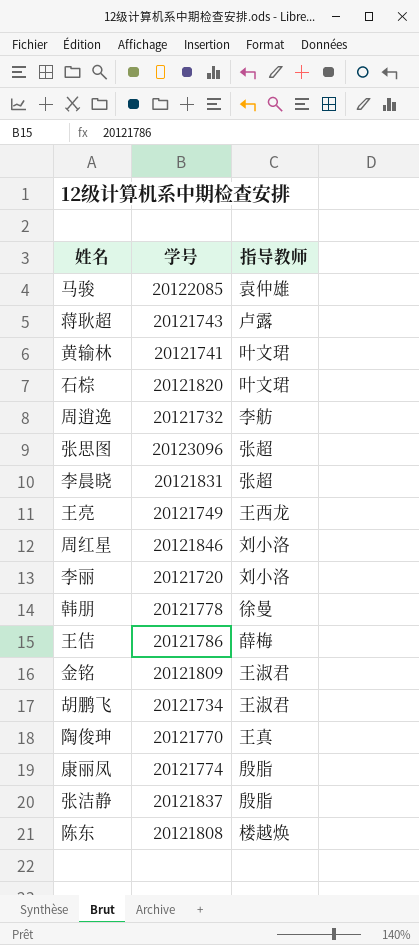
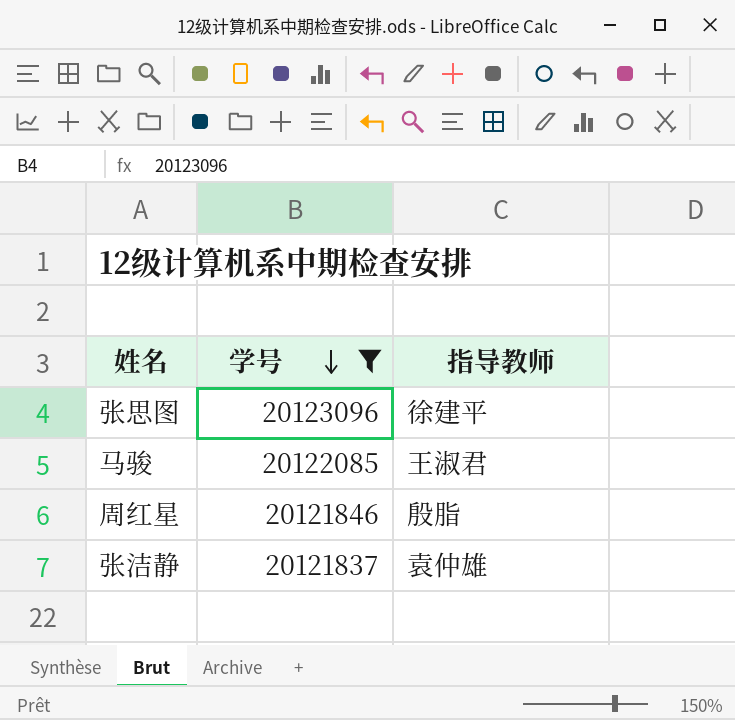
filter: none -> 学号 >= 20121837
row order: none -> 学号 descending
张思图 | 指导教师: 张超 -> 徐建平
马骏 | 指导教师: 袁仲雄 -> 王淑君
周红星 | 指导教师: 刘小洛 -> 殷脂
张洁静 | 指导教师: 殷脂 -> 袁仲雄

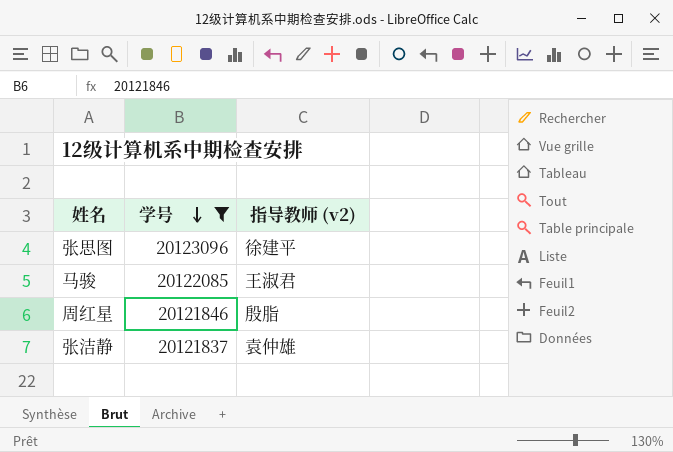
column name: 指导教师 -> 指导教师 (v2)

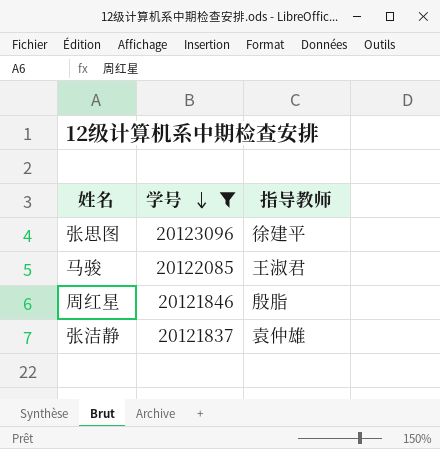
column name: 指导教师 (v2) -> 指导教师

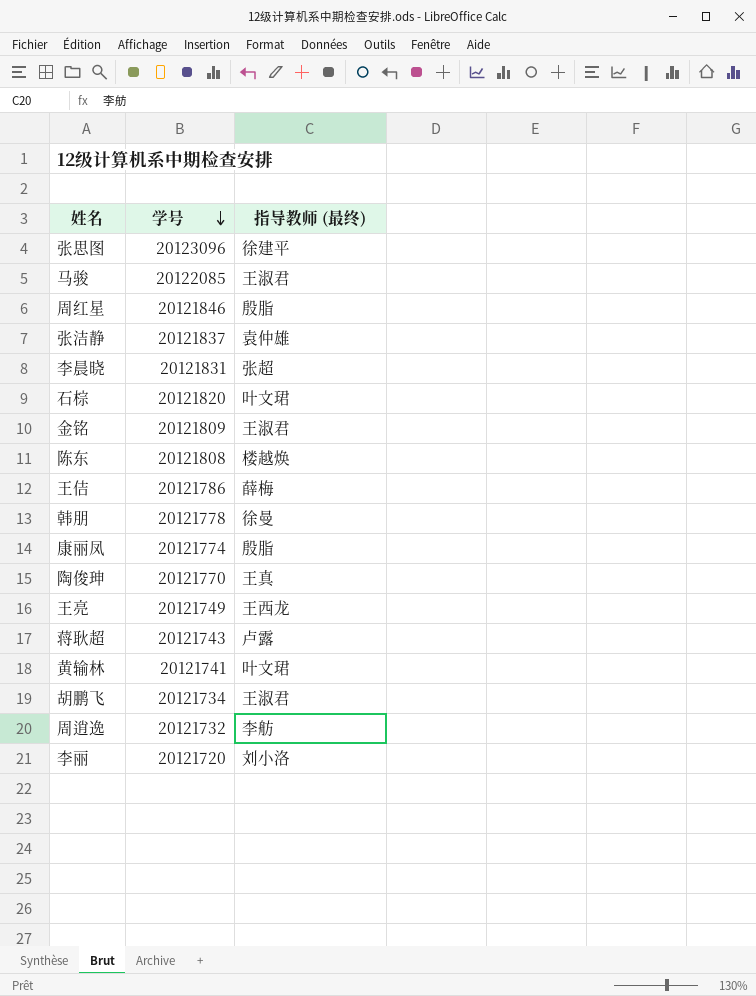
filter: 学号 >= 20121837 -> none
column name: 指导教师 -> 指导教师 (最终)

